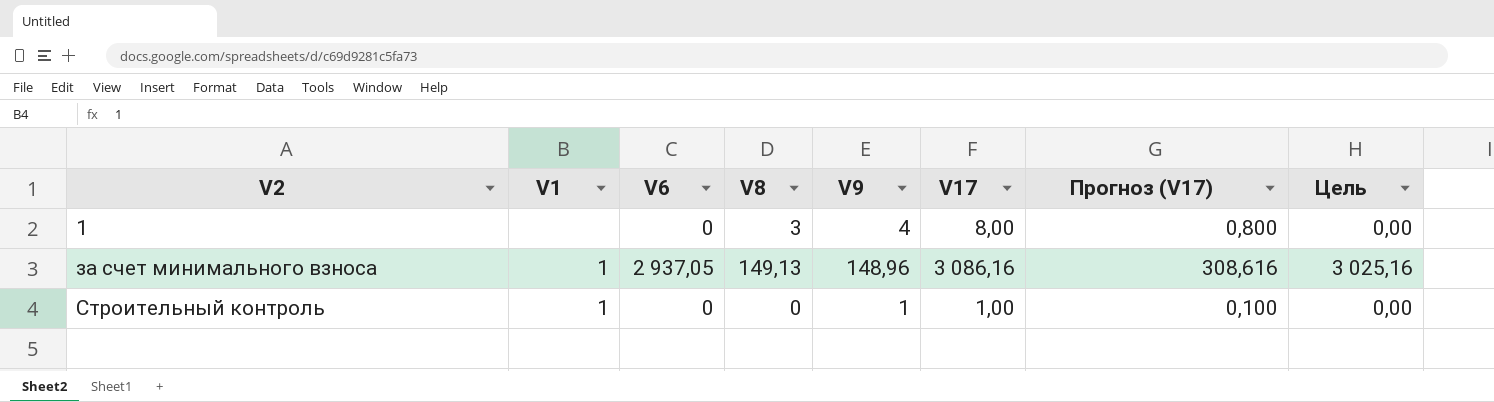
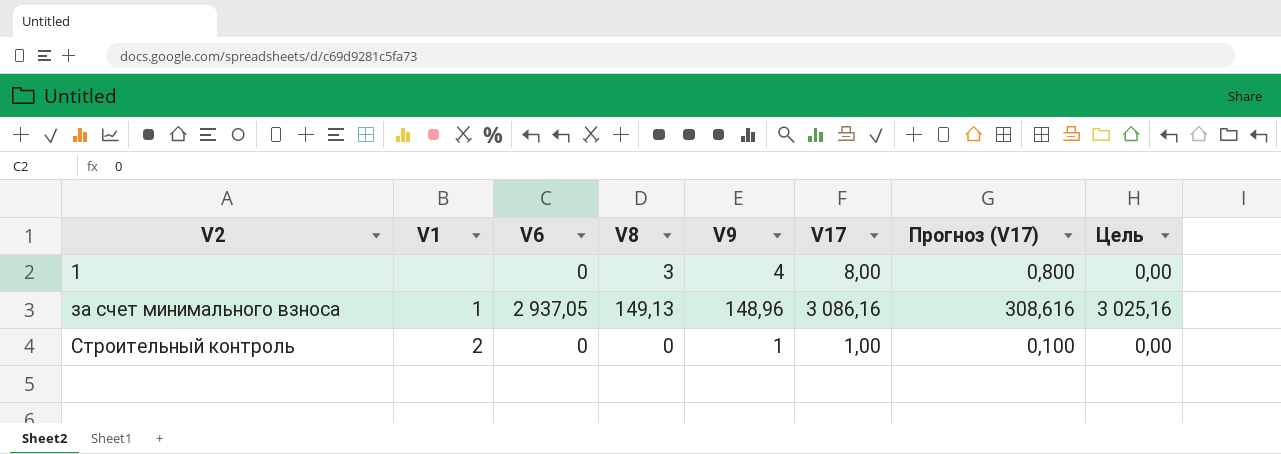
Строительный контроль | V1: 1 -> 2

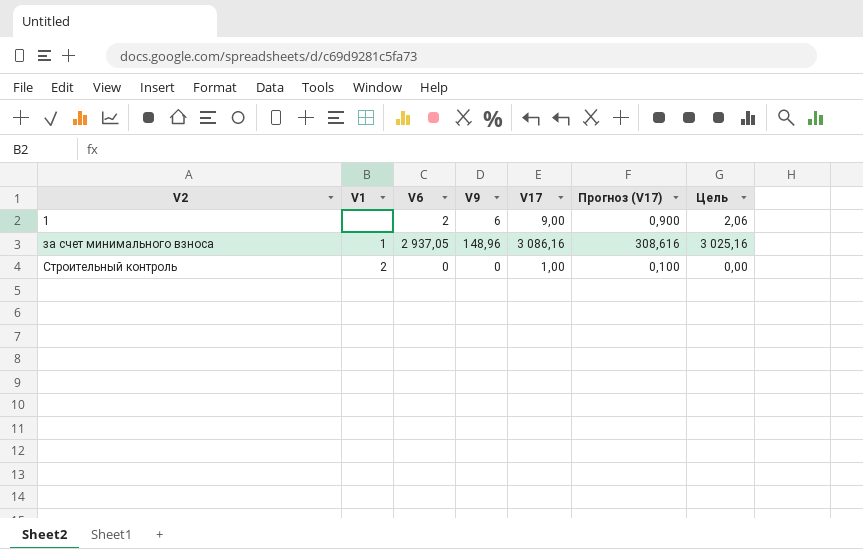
column V8 | position: 4 -> none
1 | V6: 0 -> 2
1 | V9: 4 -> 6
1 | V17: 8,00 -> 9,00
1 | Прогноз (V17): 0,800 -> 0,900
1 | Цель: 0,00 -> 2,06
Строительный контроль | V9: 1 -> 0

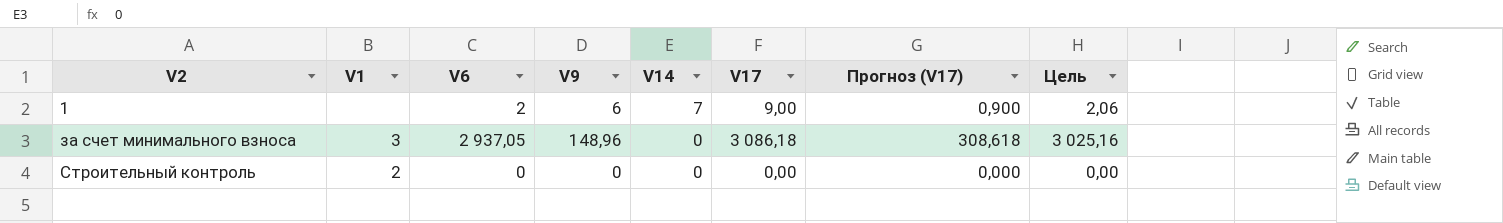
column V14 | position: none -> 5
за счет минимального взноса | V1: 1 -> 3
за счет минимального взноса | V17: 3 086,16 -> 3 086,18
за счет минимального взноса | Прогноз (V17): 308,616 -> 308,618
Строительный контроль | V17: 1,00 -> 0,00
Строительный контроль | Прогноз (V17): 0,100 -> 0,000

